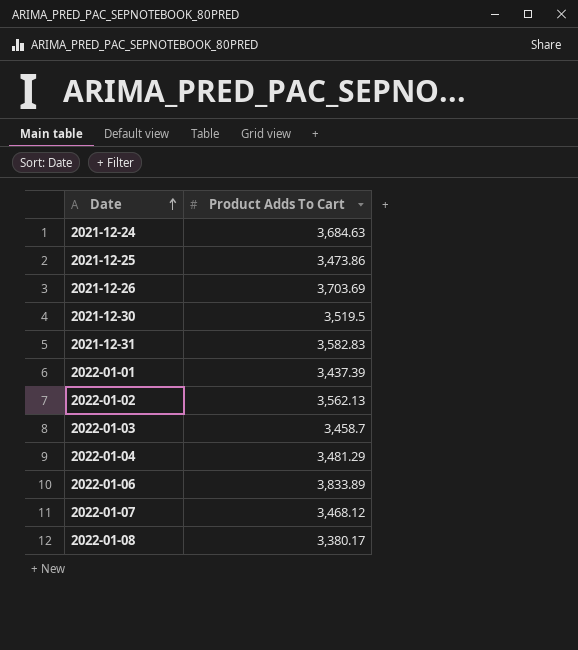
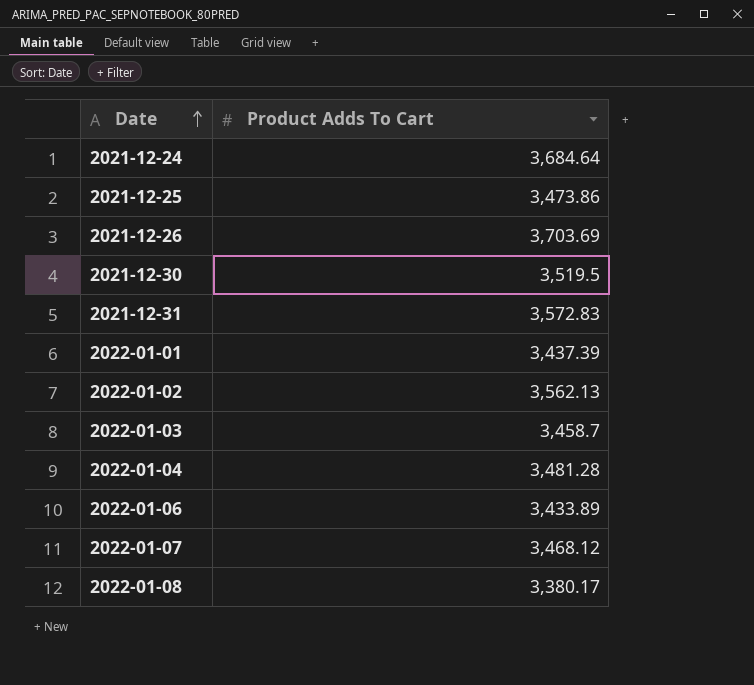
2021-12-24 | Product Adds To Cart: 3,684.63 -> 3,684.64
2021-12-31 | Product Adds To Cart: 3,582.83 -> 3,572.83
2022-01-04 | Product Adds To Cart: 3,481.29 -> 3,481.28
2022-01-06 | Product Adds To Cart: 3,833.89 -> 3,433.89

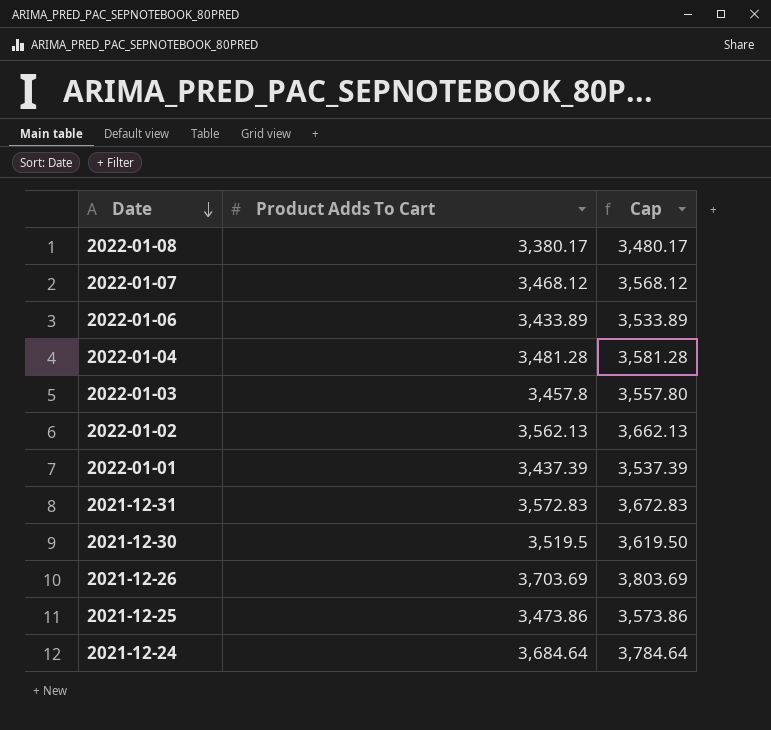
row order: Date ascending -> Date descending
column Cap | formula: none -> [Product Adds To Cart] + 100
2022-01-03 | Product Adds To Cart: 3,458.7 -> 3,457.8

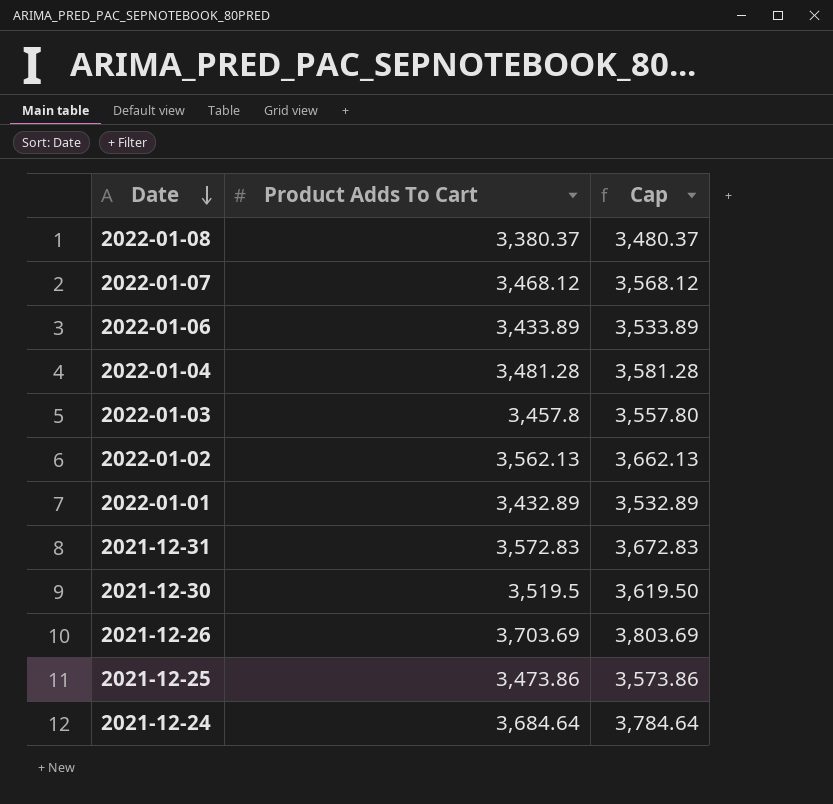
2022-01-08 | Product Adds To Cart: 3,380.17 -> 3,380.37
2022-01-08 | Cap: 3,480.17 -> 3,480.37
2022-01-01 | Product Adds To Cart: 3,437.39 -> 3,432.89
2022-01-01 | Cap: 3,537.39 -> 3,532.89

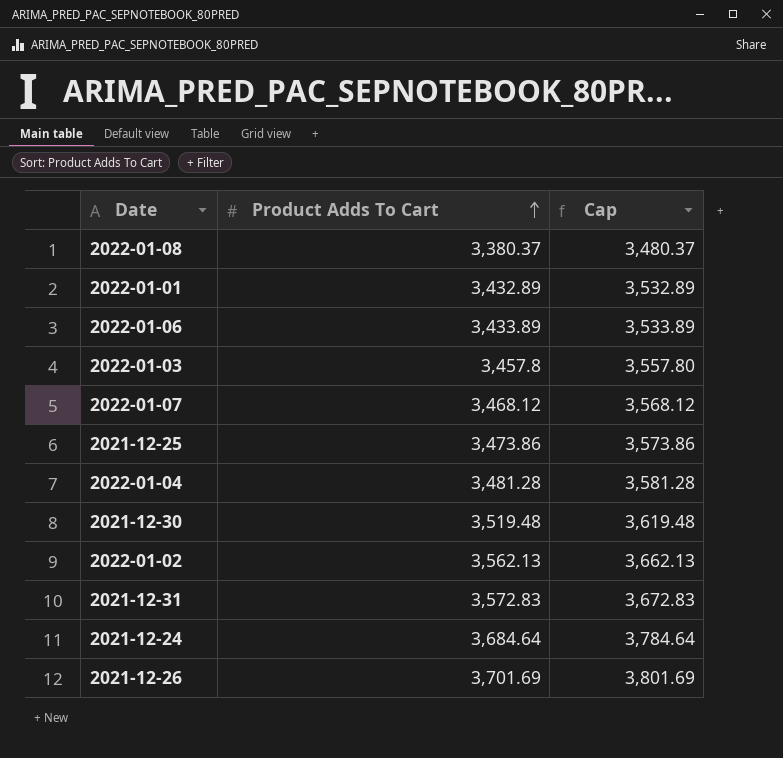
row order: Date descending -> Product Adds To Cart ascending
2021-12-30 | Product Adds To Cart: 3,519.5 -> 3,519.48
2021-12-30 | Cap: 3,619.50 -> 3,619.48
2021-12-26 | Product Adds To Cart: 3,703.69 -> 3,701.69
2021-12-26 | Cap: 3,803.69 -> 3,801.69

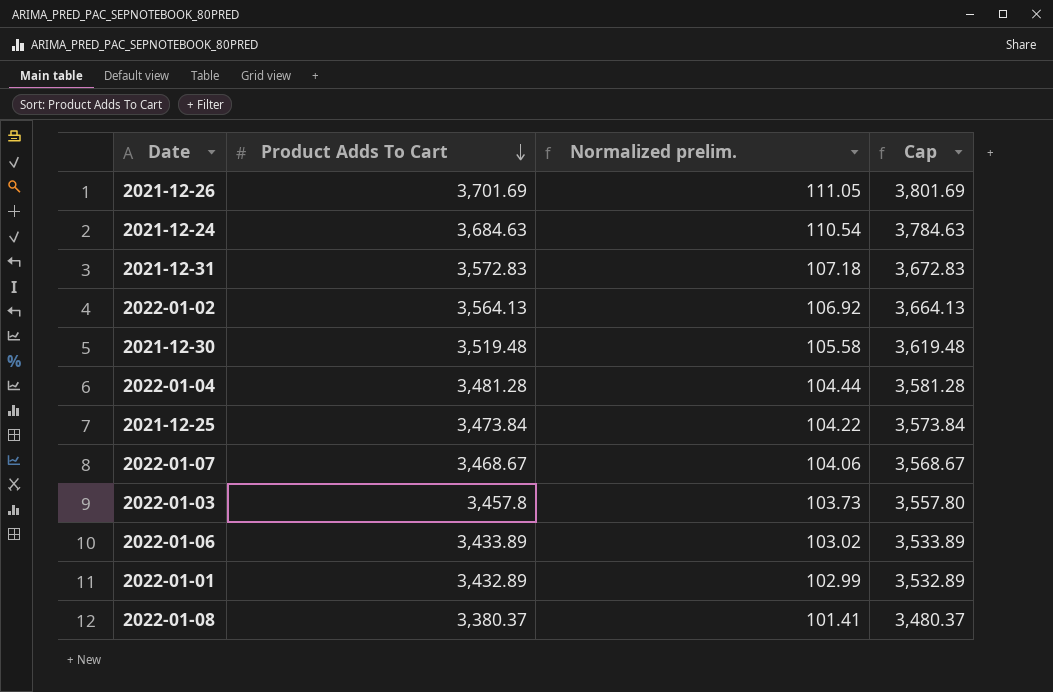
row order: Product Adds To Cart ascending -> Product Adds To Cart descending
column Normalized prelim. | formula: none -> [Product Adds To Cart] * 0.03
2021-12-24 | Product Adds To Cart: 3,684.64 -> 3,684.63
2021-12-24 | Cap: 3,784.64 -> 3,784.63
2022-01-02 | Product Adds To Cart: 3,562.13 -> 3,564.13
2022-01-02 | Cap: 3,662.13 -> 3,664.13
2021-12-25 | Product Adds To Cart: 3,473.86 -> 3,473.84
2021-12-25 | Cap: 3,573.86 -> 3,573.84
2022-01-07 | Product Adds To Cart: 3,468.12 -> 3,468.67
2022-01-07 | Cap: 3,568.12 -> 3,568.67

